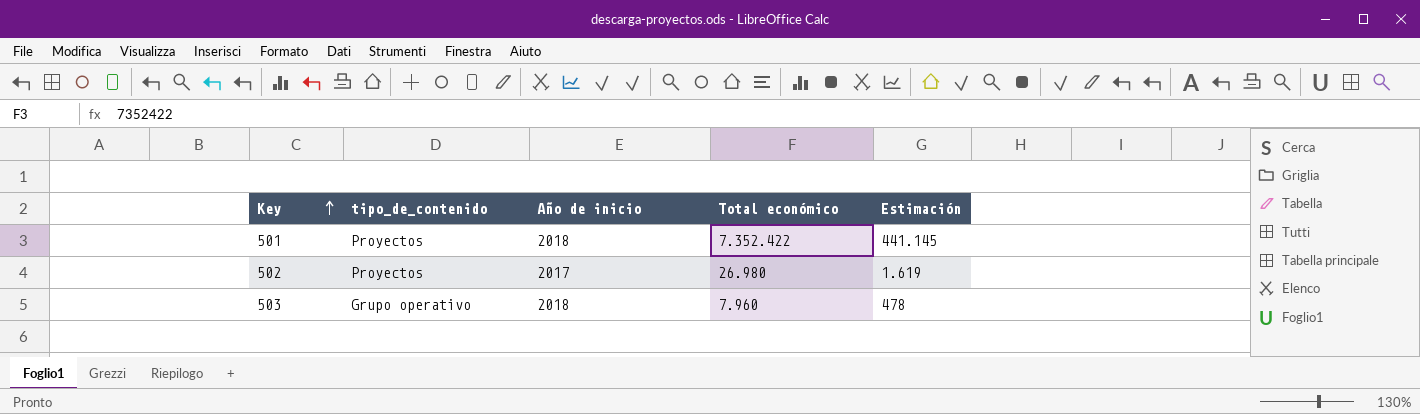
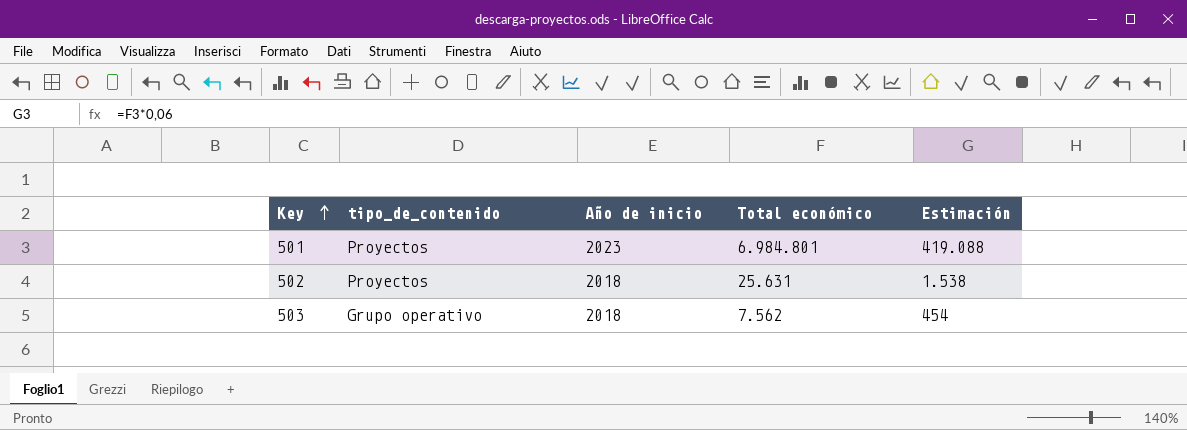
501 | Año de inicio: 2018 -> 2023
501 | Total económico: 7.352.422 -> 6.984.801
501 | Estimación: 441.145 -> 419.088
502 | Año de inicio: 2017 -> 2018
502 | Total económico: 26.980 -> 25.631
502 | Estimación: 1.619 -> 1.538
503 | Total económico: 7.960 -> 7.562
503 | Estimación: 478 -> 454

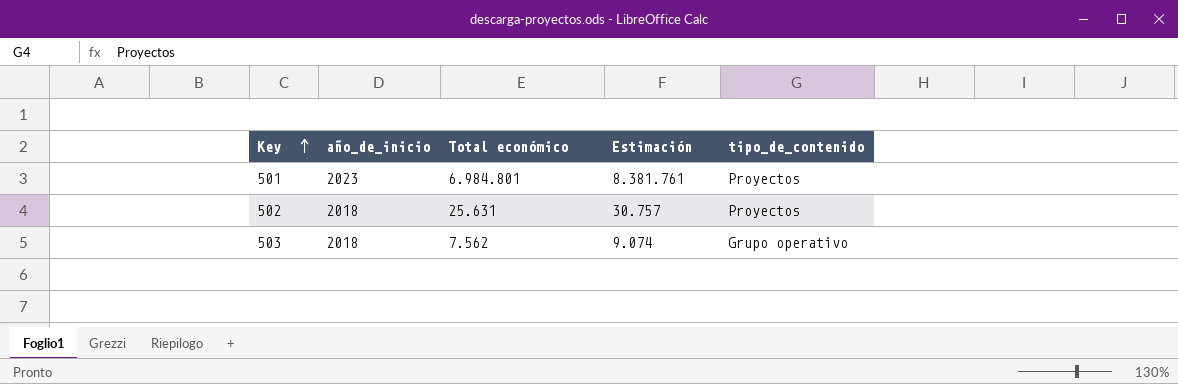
column name: Año de inicio -> año_de_inicio
column Estimación | formula: [Total económico] * 0,06 -> [Total económico] * 1,2
column tipo_de_contenido | position: 2 -> 5

